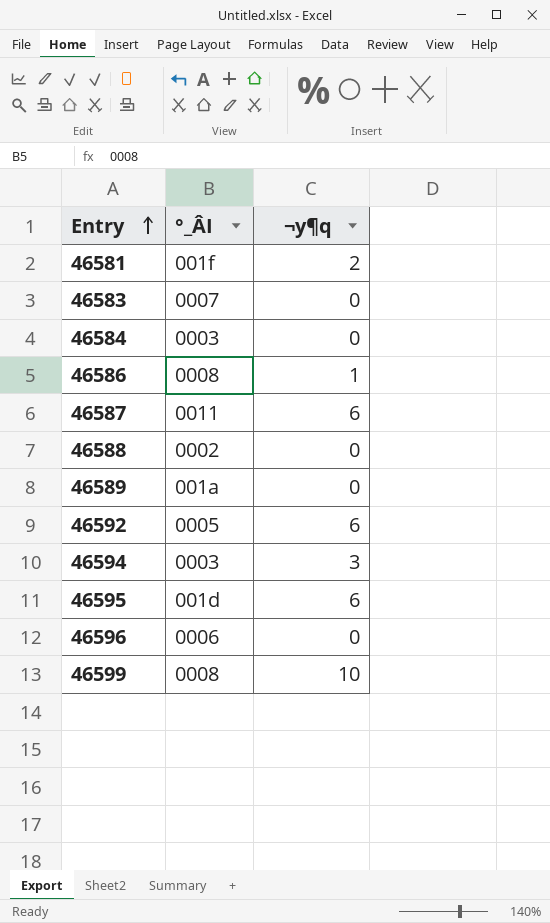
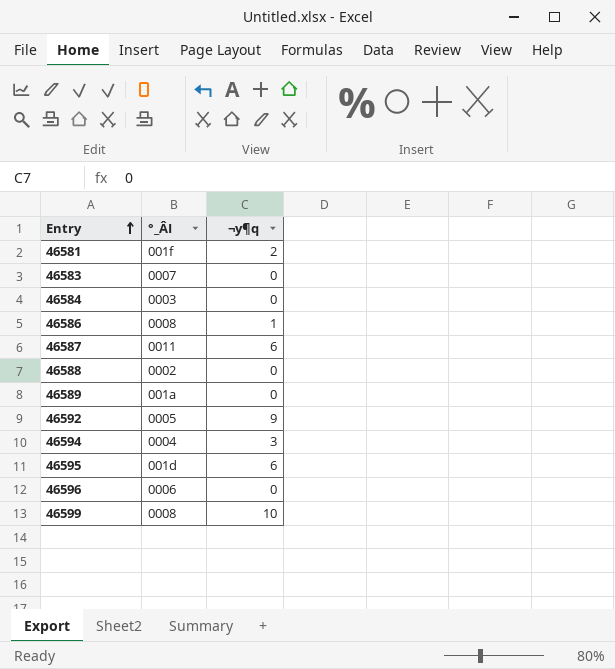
46592 | ¬y¶q: 6 -> 9
46594 | °_ÂI: 0003 -> 0004

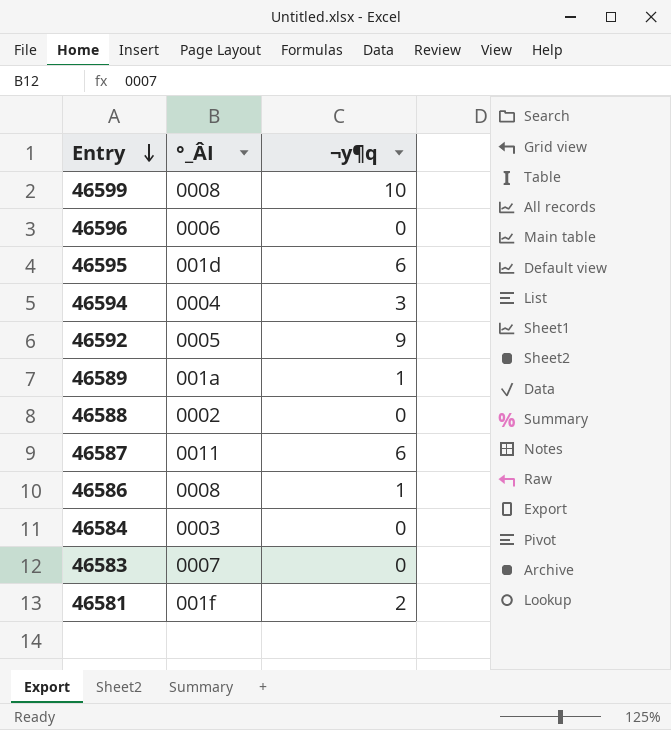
row order: Entry ascending -> Entry descending
46589 | ¬y¶q: 0 -> 1

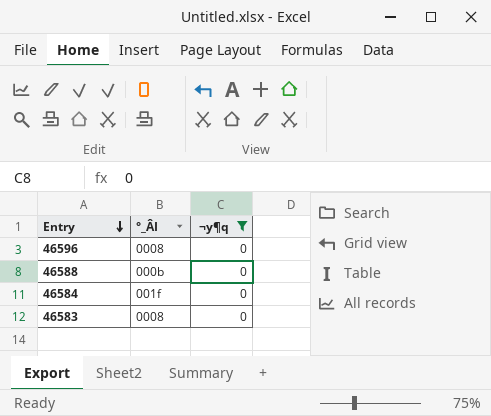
filter: none -> ¬y¶q = 0
46596 | °_ÂI: 0006 -> 0008
46588 | °_ÂI: 0002 -> 000b
46584 | °_ÂI: 0003 -> 001f
46583 | °_ÂI: 0007 -> 0008

